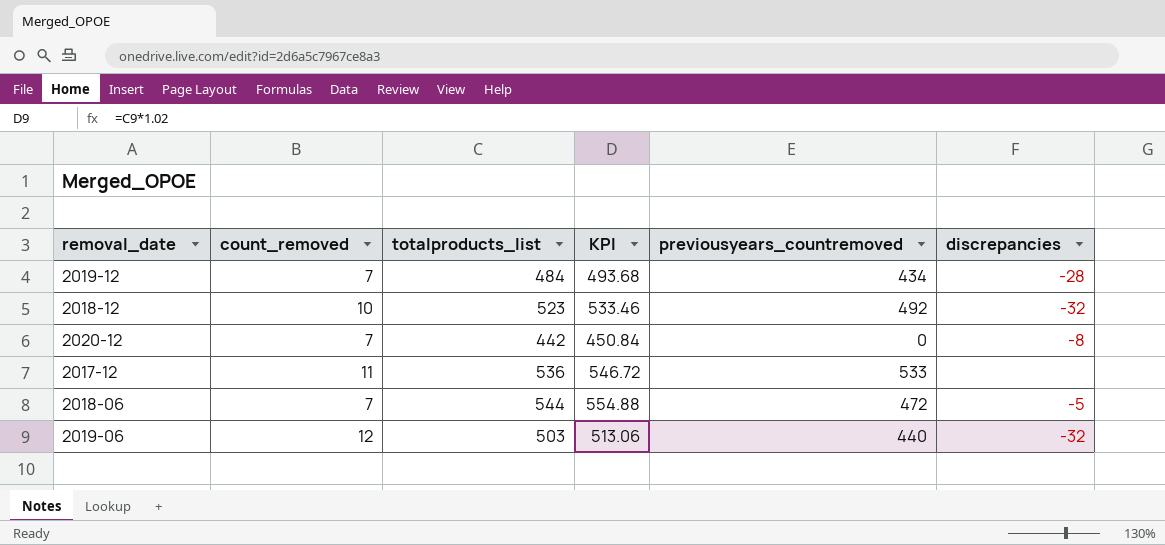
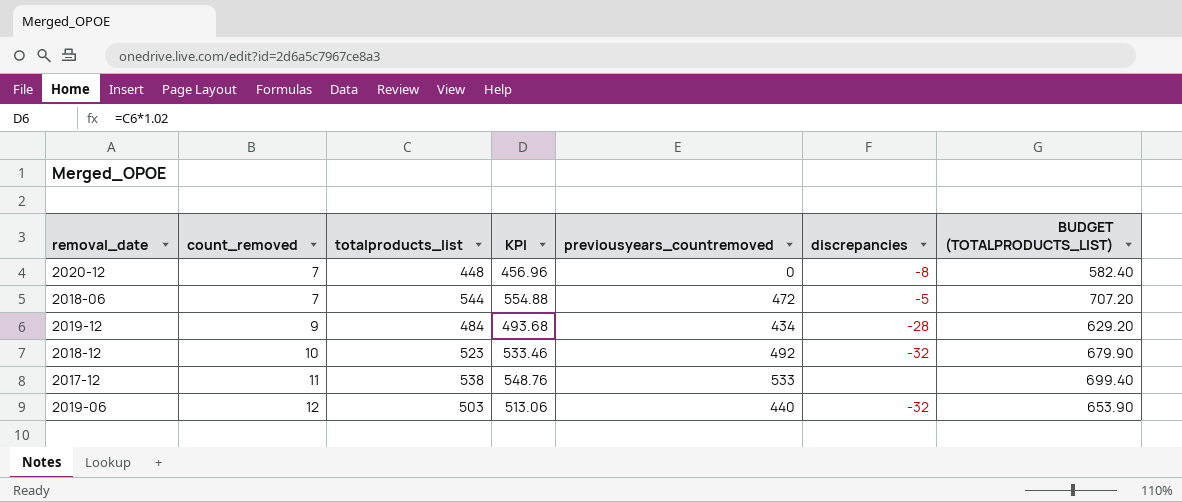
row order: none -> count_removed ascending
column BUDGET (TOTALPRODUCTS_LIST) | formula: none -> [totalproducts_list] * 1.3
2020-12 | totalproducts_list: 442 -> 448
2020-12 | KPI: 450.84 -> 456.96
2019-12 | count_removed: 7 -> 9
2017-12 | totalproducts_list: 536 -> 538
2017-12 | KPI: 546.72 -> 548.76

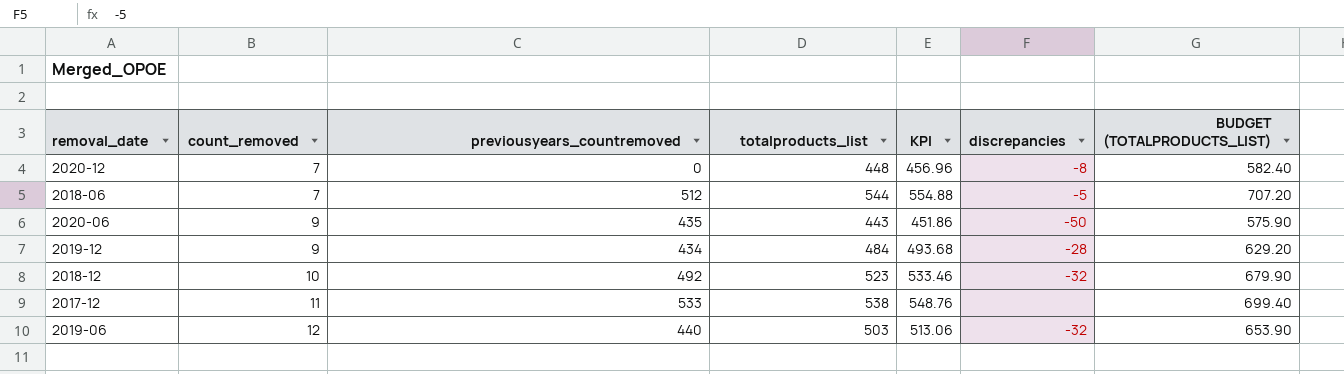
column previousyears_countremoved | position: 5 -> 3
2018-06 | previousyears_countremoved: 472 -> 512
row 2020-06: none -> 9 | 435 | 443 | 451.86 | -50 | 575.90

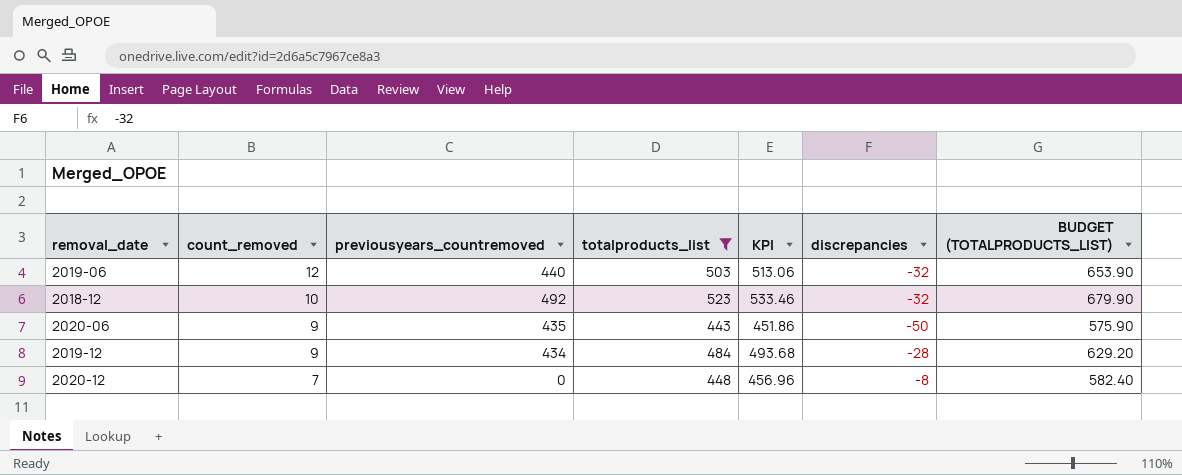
filter: none -> totalproducts_list <= 523
row order: count_removed ascending -> count_removed descending

